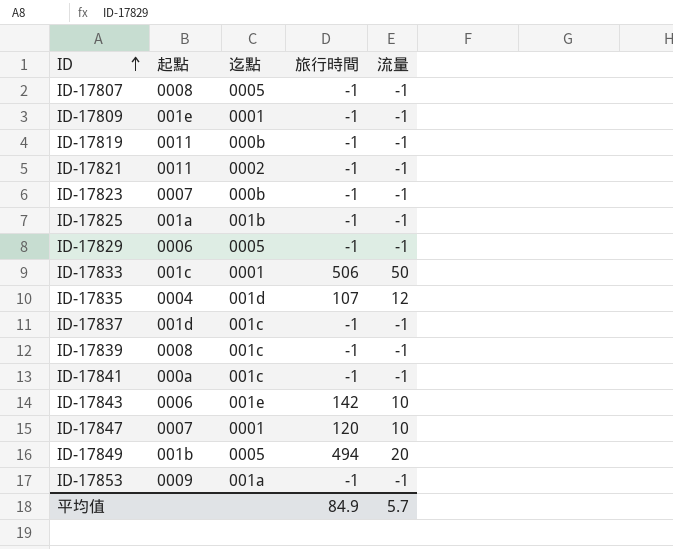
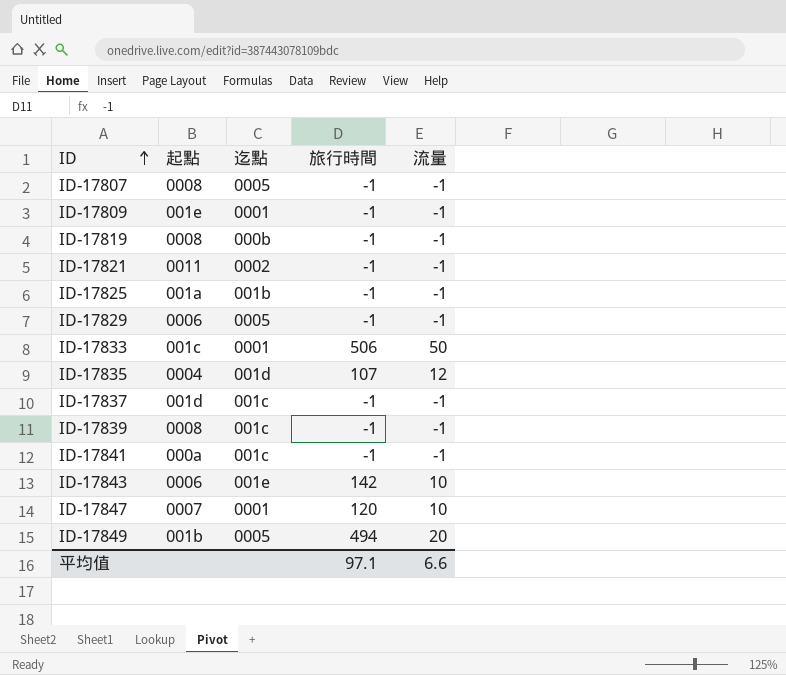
row ID-17823: 0007 | 000b | -1 | -1 -> none
row ID-17853: 0009 | 001a | -1 | -1 -> none
ID-17819 | 起點: 0011 -> 0008
平均值 | 旅行時間: 84.9 -> 97.1
平均值 | 流量: 5.7 -> 6.6

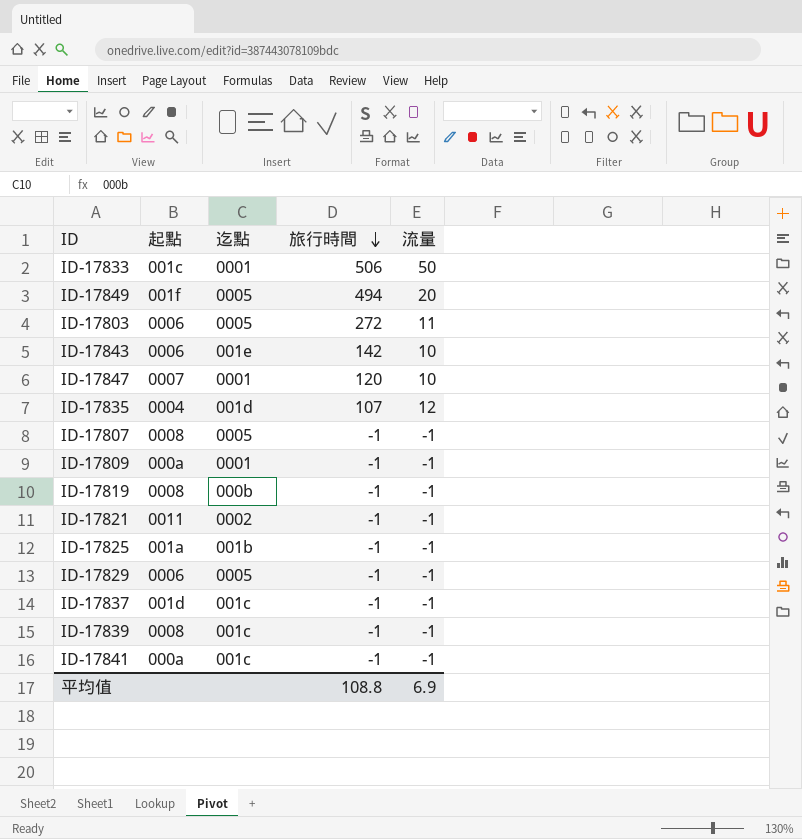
row order: ID ascending -> 旅行時間 descending
ID-17849 | 起點: 001b -> 001f
row ID-17803: none -> 0006 | 0005 | 272 | 11
ID-17809 | 起點: 001e -> 000a
平均值 | 旅行時間: 97.1 -> 108.8
平均值 | 流量: 6.6 -> 6.9

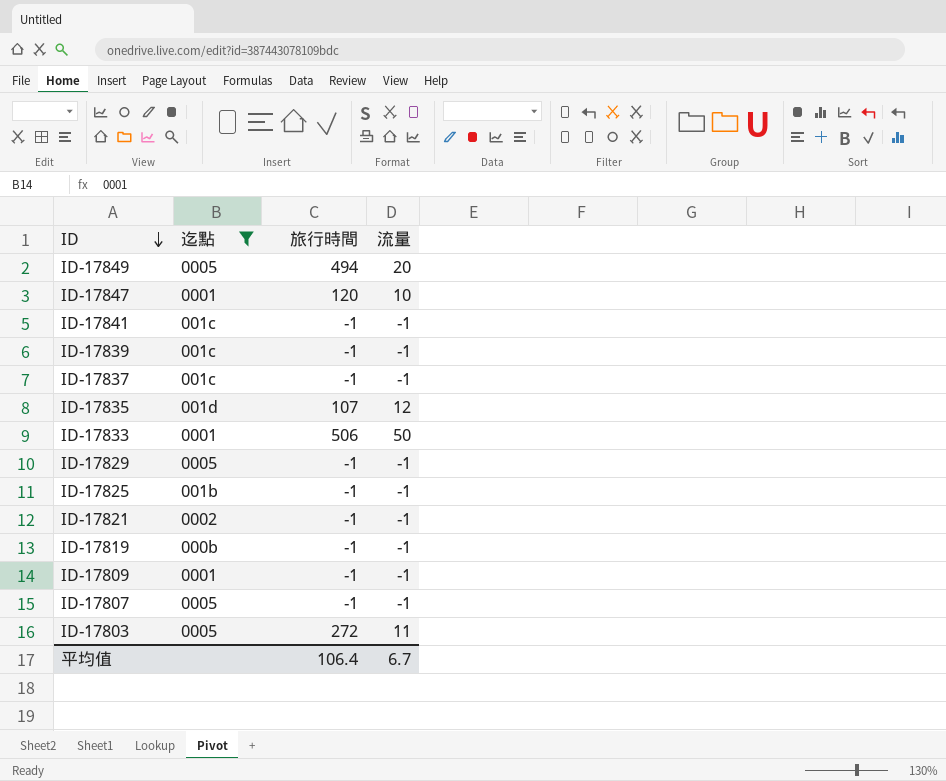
filter: none -> 迄點 != 001e
row order: 旅行時間 descending -> ID descending
column 起點 | position: 2 -> none
平均值 | 旅行時間: 108.8 -> 106.4
平均值 | 流量: 6.9 -> 6.7

